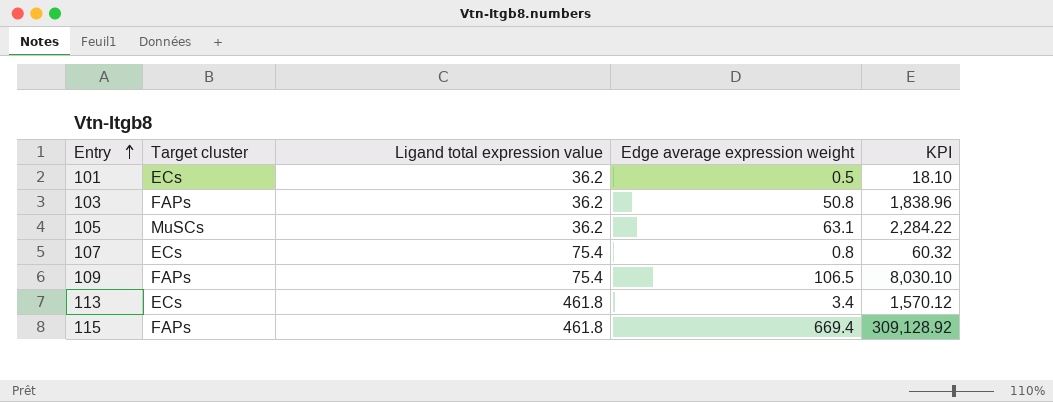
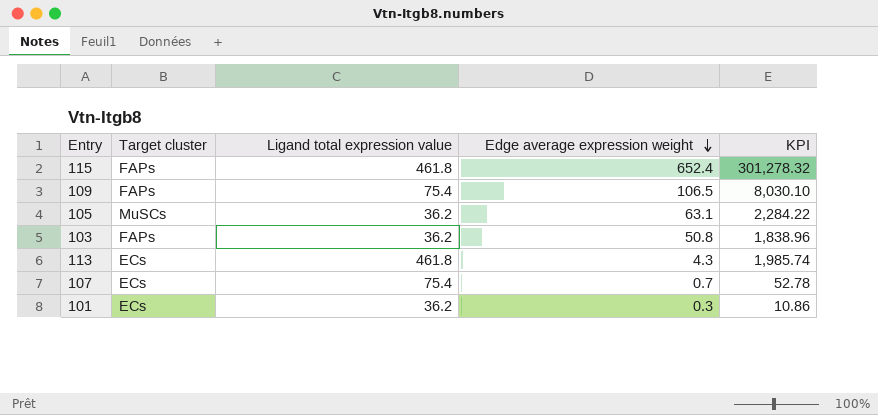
row order: Entry ascending -> Edge average expression weight descending
115 | Edge average expression weight: 669.4 -> 652.4
115 | KPI: 309,128.92 -> 301,278.32
113 | Edge average expression weight: 3.4 -> 4.3
113 | KPI: 1,570.12 -> 1,985.74
107 | Edge average expression weight: 0.8 -> 0.7
107 | KPI: 60.32 -> 52.78
101 | Edge average expression weight: 0.5 -> 0.3
101 | KPI: 18.10 -> 10.86

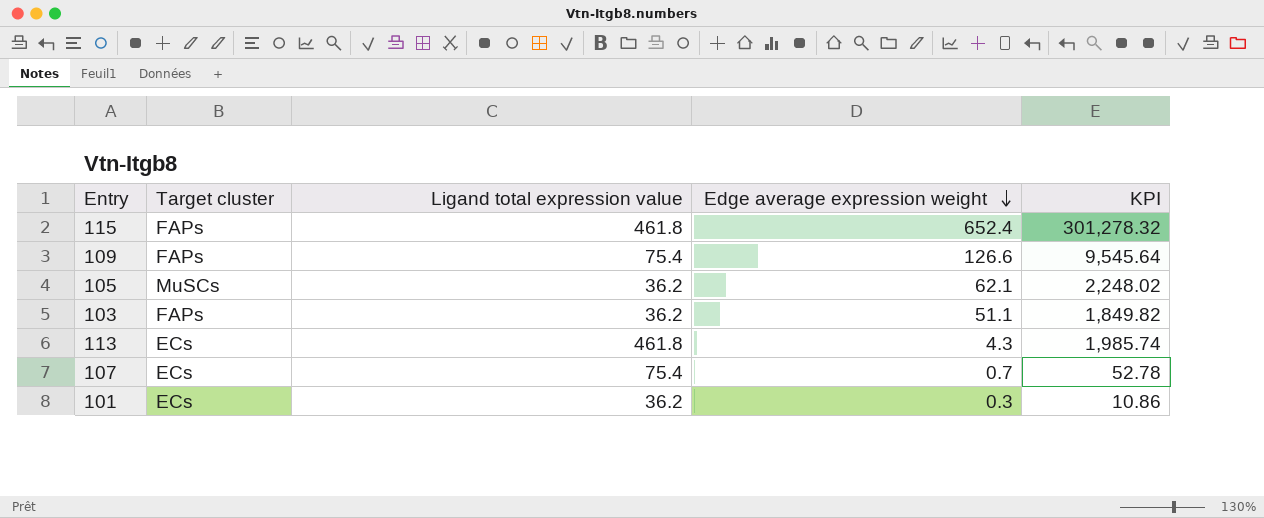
109 | Edge average expression weight: 106.5 -> 126.6
109 | KPI: 8,030.10 -> 9,545.64
105 | Edge average expression weight: 63.1 -> 62.1
105 | KPI: 2,284.22 -> 2,248.02
103 | Edge average expression weight: 50.8 -> 51.1
103 | KPI: 1,838.96 -> 1,849.82

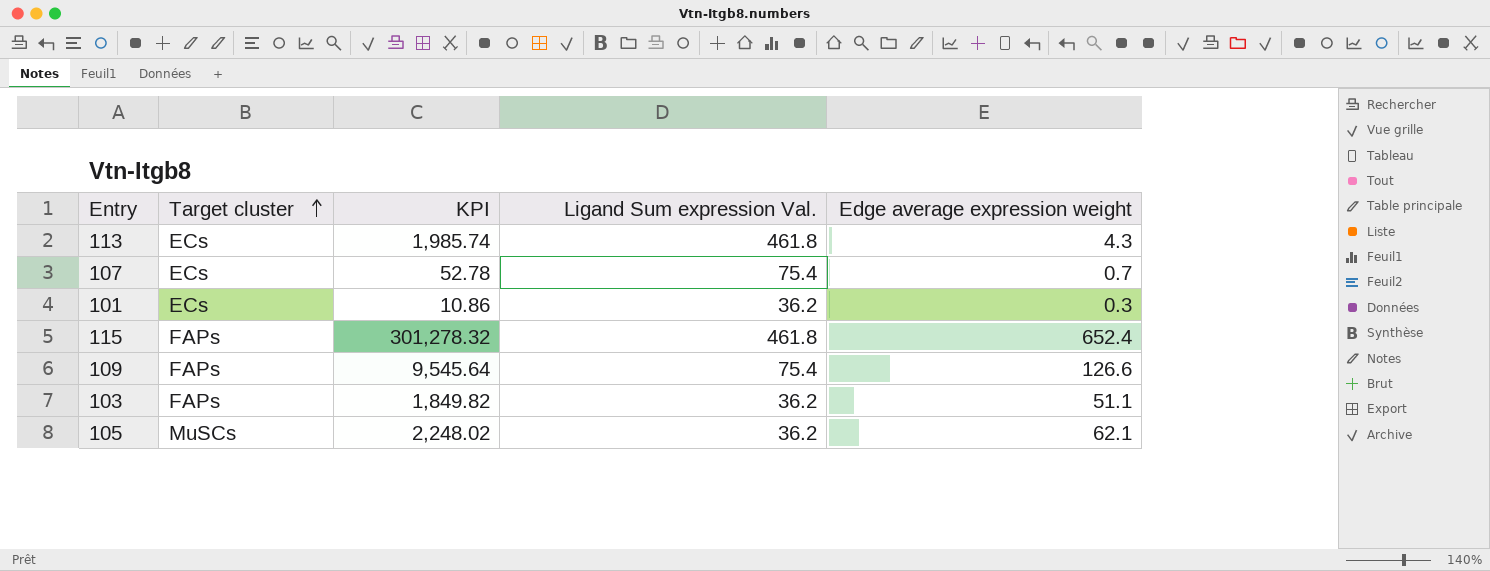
row order: Edge average expression weight descending -> Target cluster ascending
column KPI | position: 5 -> 3
column name: Ligand total expression value -> Ligand Sum expression Val.

